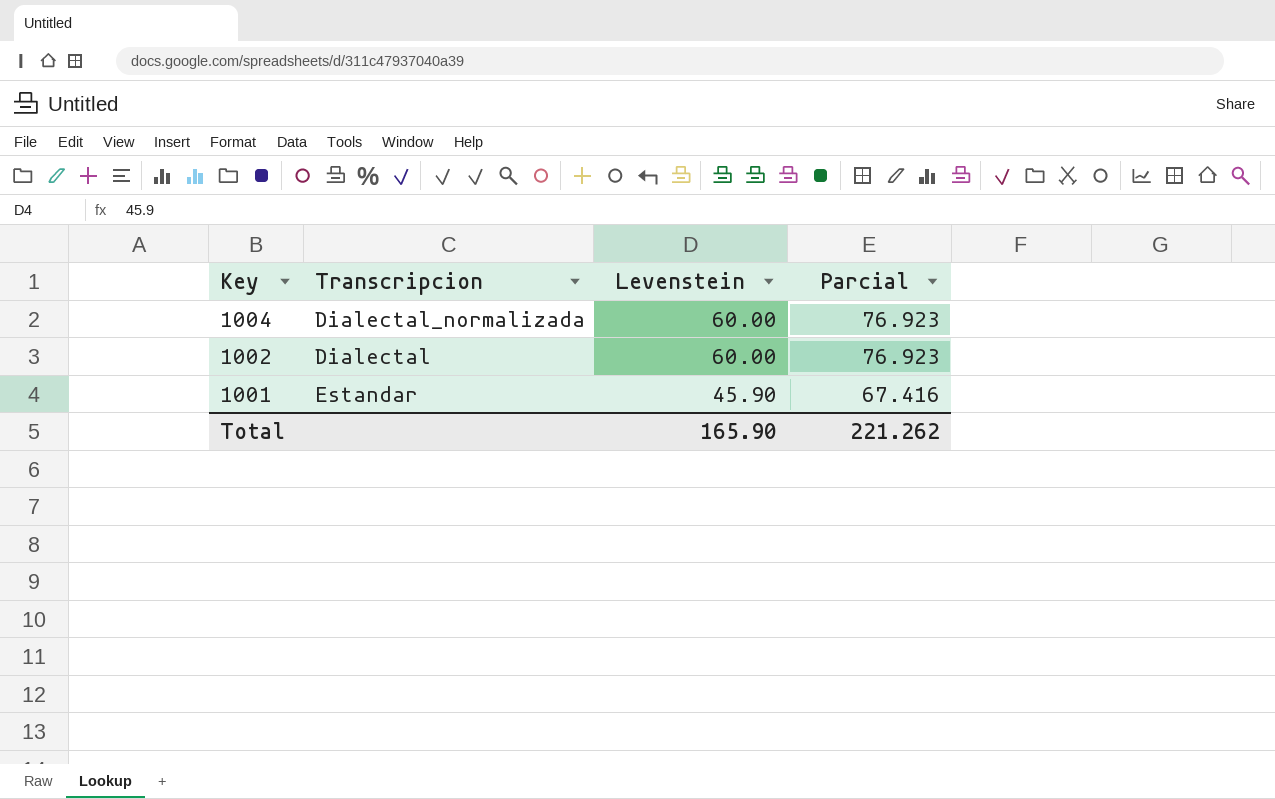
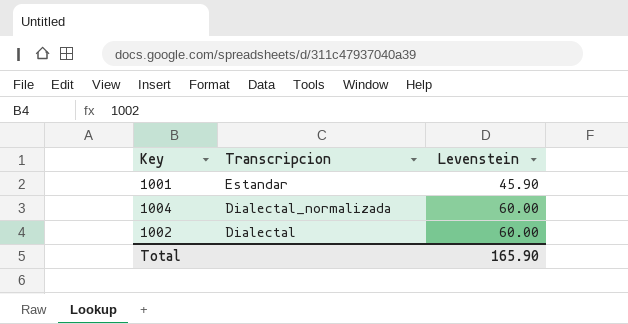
row order: Key descending -> Transcripcion descending
column Parcial | position: 4 -> none

